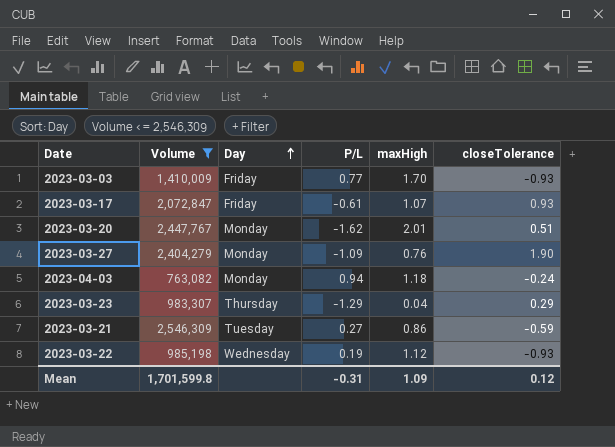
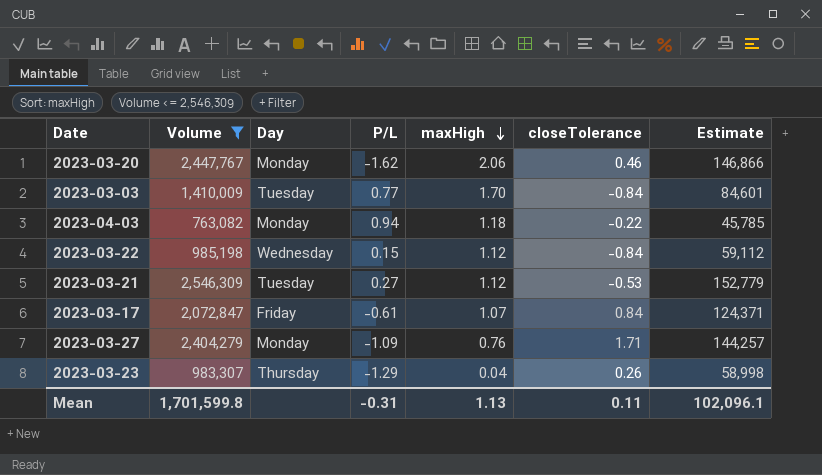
row order: Day ascending -> maxHigh descending
column Estimate | formula: none -> [Volume] * 0.06
2023-03-20 | maxHigh: 2.01 -> 2.06
2023-03-20 | closeTolerance: 0.51 -> 0.46
2023-03-03 | Day: Friday -> Tuesday
2023-03-03 | closeTolerance: -0.93 -> -0.84
2023-04-03 | closeTolerance: -0.24 -> -0.22
2023-03-22 | P/L: 0.19 -> 0.15
2023-03-22 | closeTolerance: -0.93 -> -0.84
2023-03-21 | maxHigh: 0.86 -> 1.12
2023-03-21 | closeTolerance: -0.59 -> -0.53
2023-03-17 | closeTolerance: 0.93 -> 0.84
2023-03-27 | closeTolerance: 1.90 -> 1.71
2023-03-23 | closeTolerance: 0.29 -> 0.26
Mean | maxHigh: 1.09 -> 1.13
Mean | closeTolerance: 0.12 -> 0.11

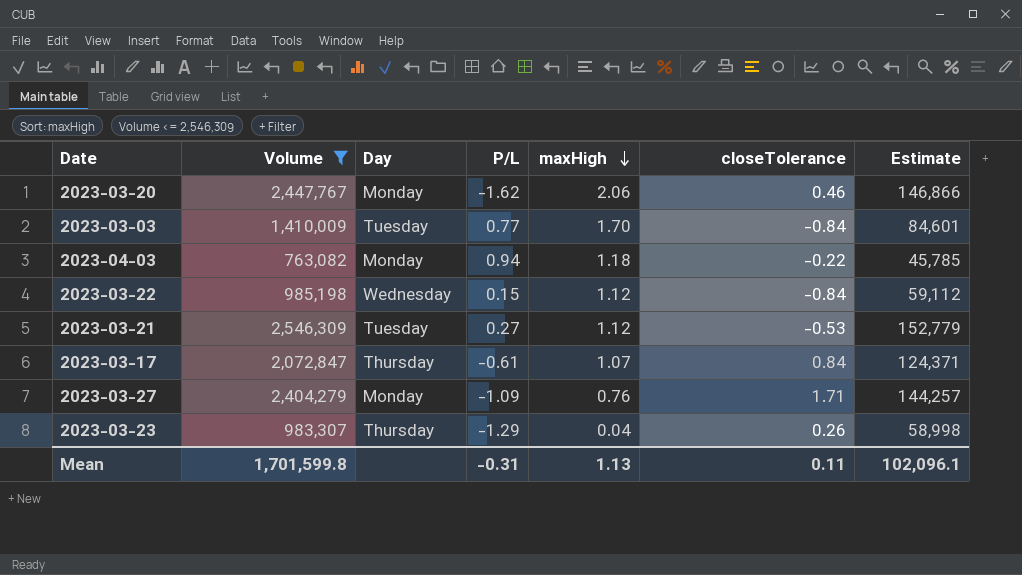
2023-03-17 | Day: Friday -> Thursday

